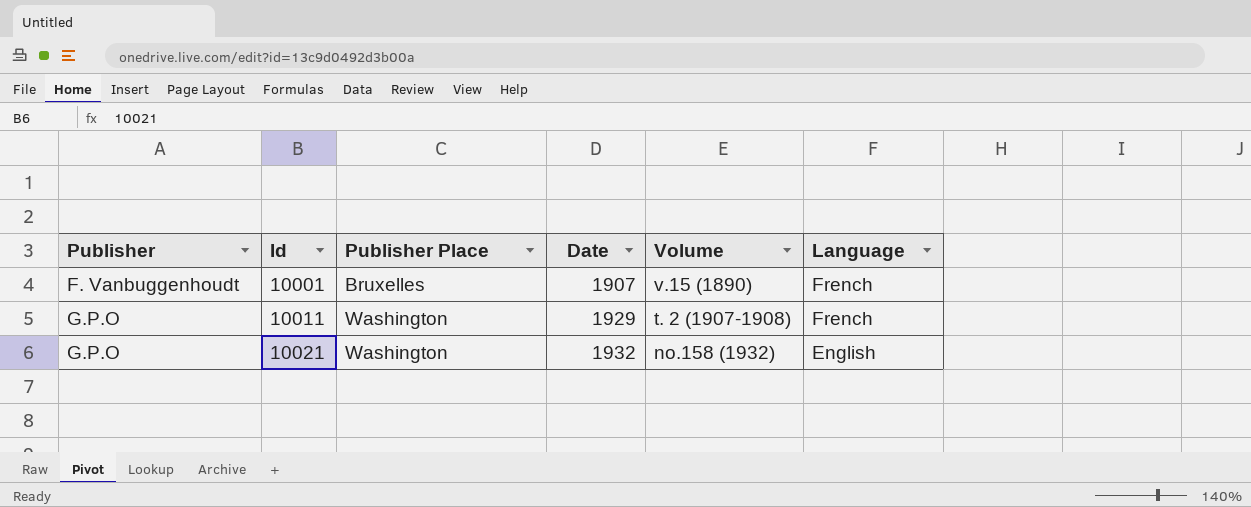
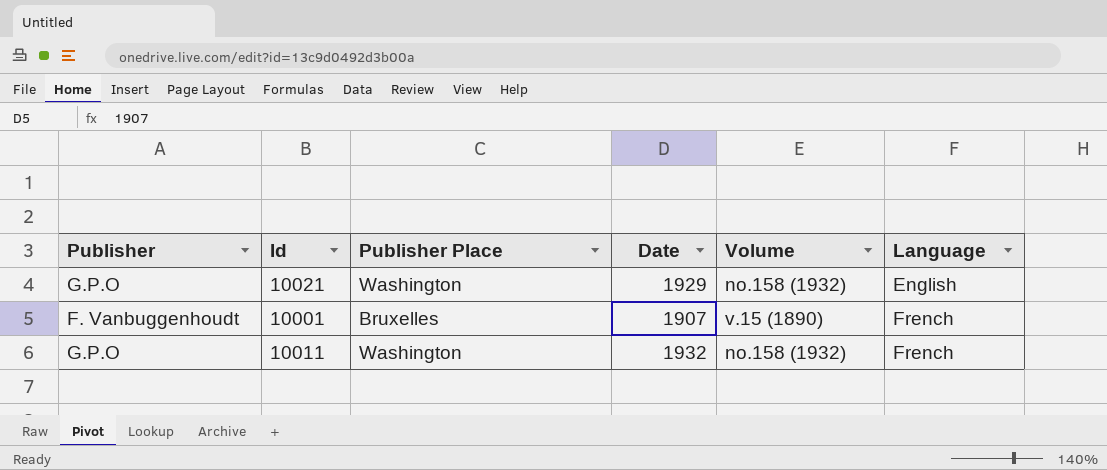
row order: Publisher ascending -> Language ascending
10021 | Date: 1932 -> 1929
10011 | Date: 1929 -> 1932
10011 | Volume: t. 2 (1907-1908) -> no.158 (1932)

